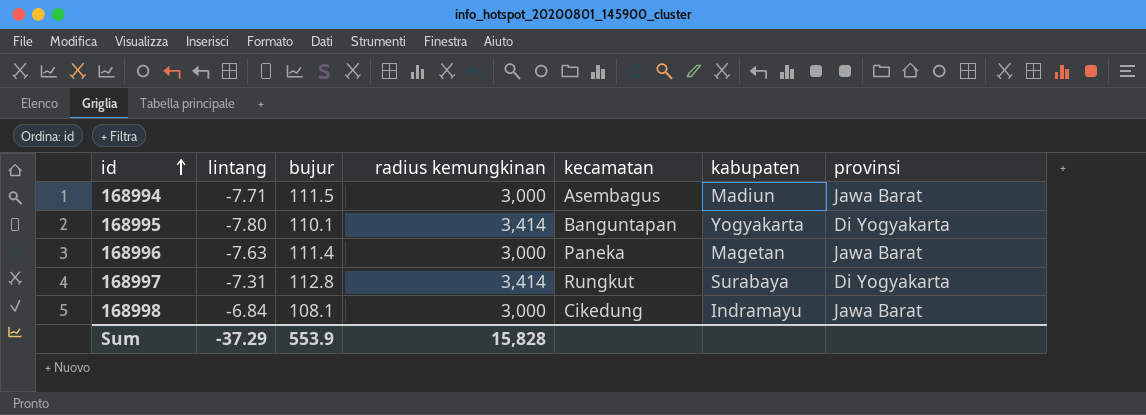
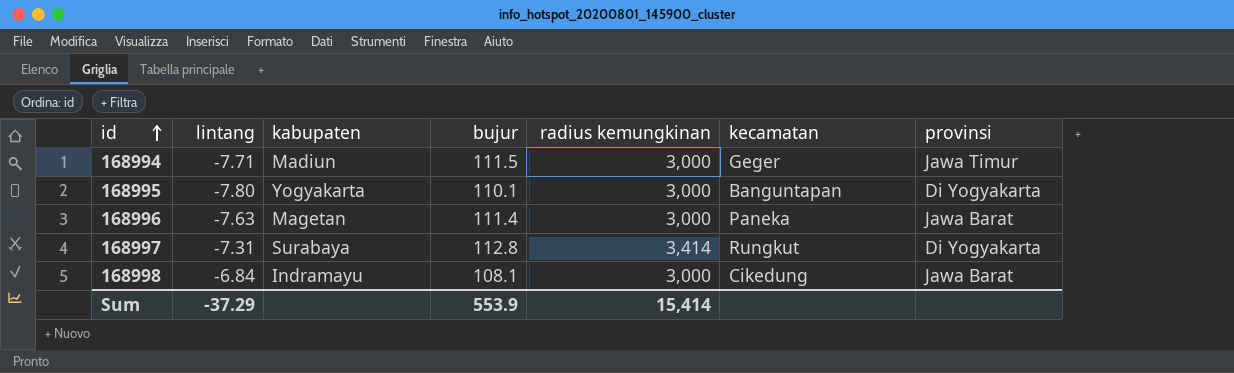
column kabupaten | position: 6 -> 3
168994 | kecamatan: Asembagus -> Geger
168994 | provinsi: Jawa Barat -> Jawa Timur
168995 | radius kemungkinan: 3,414 -> 3,000
Sum | radius kemungkinan: 15,828 -> 15,414

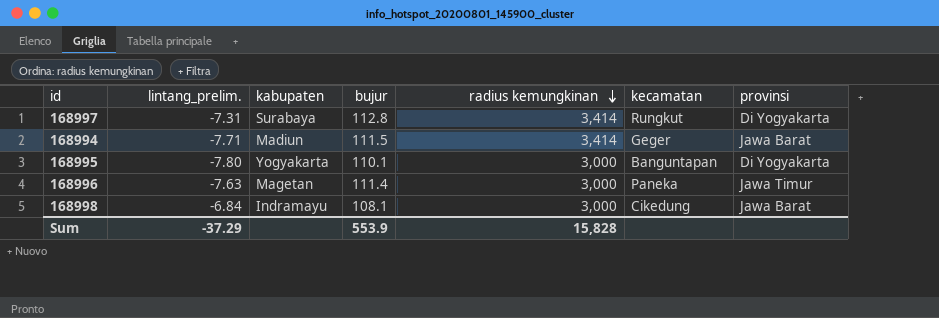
row order: id ascending -> radius kemungkinan descending
column name: lintang -> lintang_prelim.
168994 | radius kemungkinan: 3,000 -> 3,414
168994 | provinsi: Jawa Timur -> Jawa Barat
168996 | provinsi: Jawa Barat -> Jawa Timur
Sum | radius kemungkinan: 15,414 -> 15,828

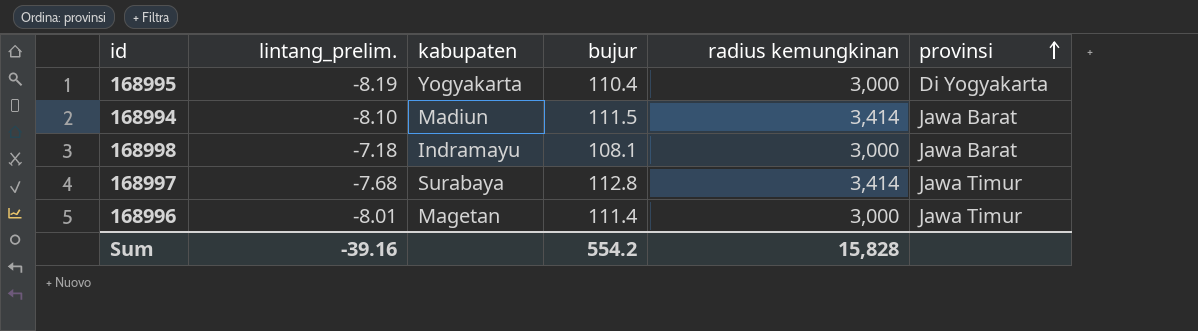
row order: radius kemungkinan descending -> provinsi ascending
column kecamatan | position: 6 -> none
168995 | lintang_prelim.: -7.80 -> -8.19
168995 | bujur: 110.1 -> 110.4
168994 | lintang_prelim.: -7.71 -> -8.10
168998 | lintang_prelim.: -6.84 -> -7.18
168997 | lintang_prelim.: -7.31 -> -7.68
168997 | provinsi: Di Yogyakarta -> Jawa Timur
168996 | lintang_prelim.: -7.63 -> -8.01
Sum | lintang_prelim.: -37.29 -> -39.16
Sum | bujur: 553.9 -> 554.2

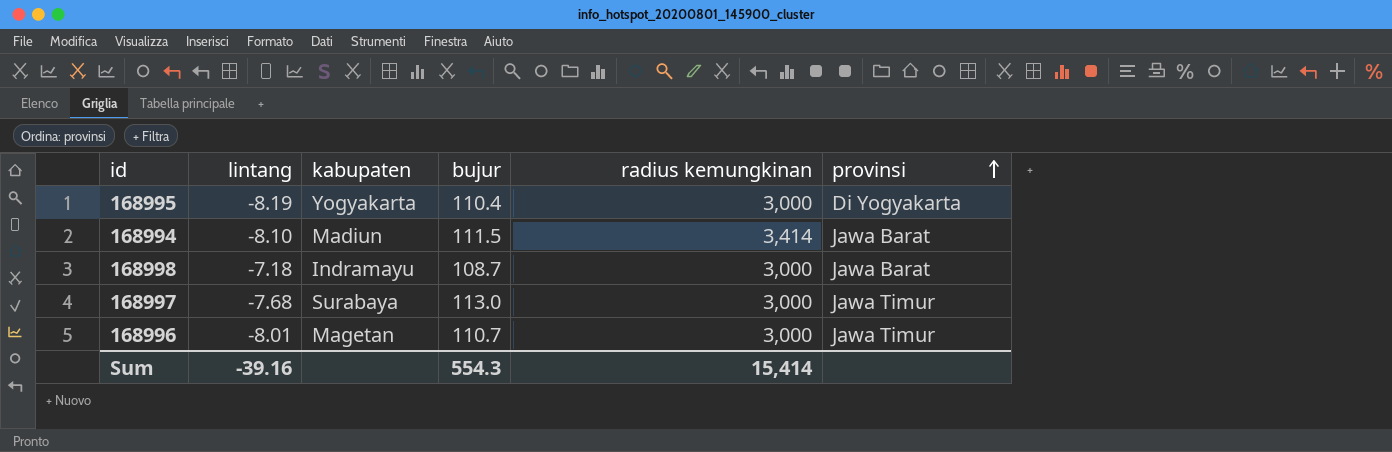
column name: lintang_prelim. -> lintang
168998 | bujur: 108.1 -> 108.7
168997 | bujur: 112.8 -> 113.0
168997 | radius kemungkinan: 3,414 -> 3,000
168996 | bujur: 111.4 -> 110.7
Sum | bujur: 554.2 -> 554.3
Sum | radius kemungkinan: 15,828 -> 15,414

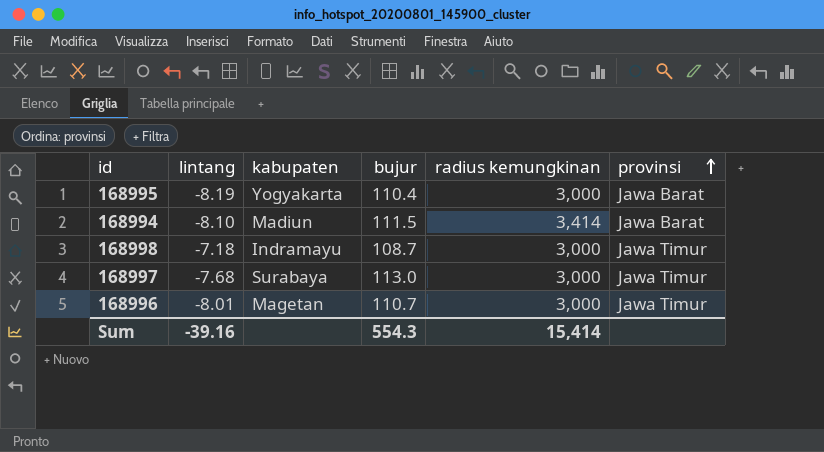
168995 | provinsi: Di Yogyakarta -> Jawa Barat
168998 | provinsi: Jawa Barat -> Jawa Timur

